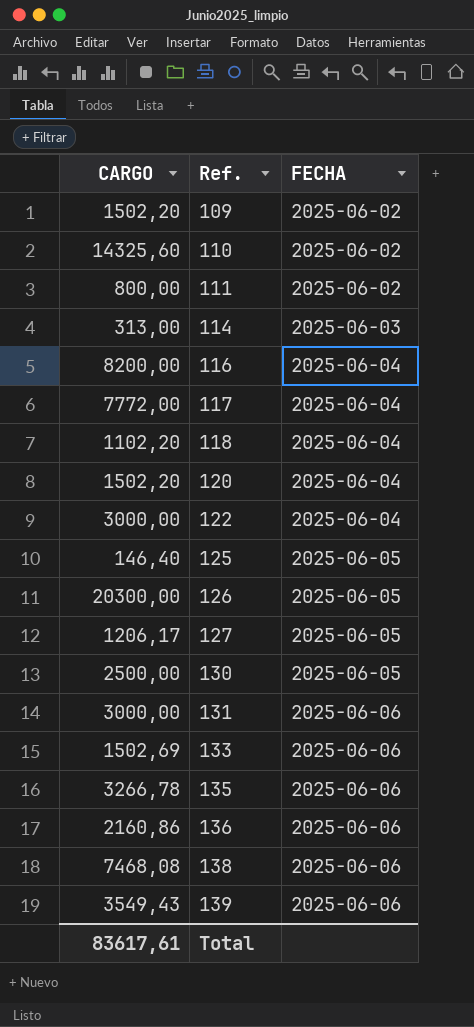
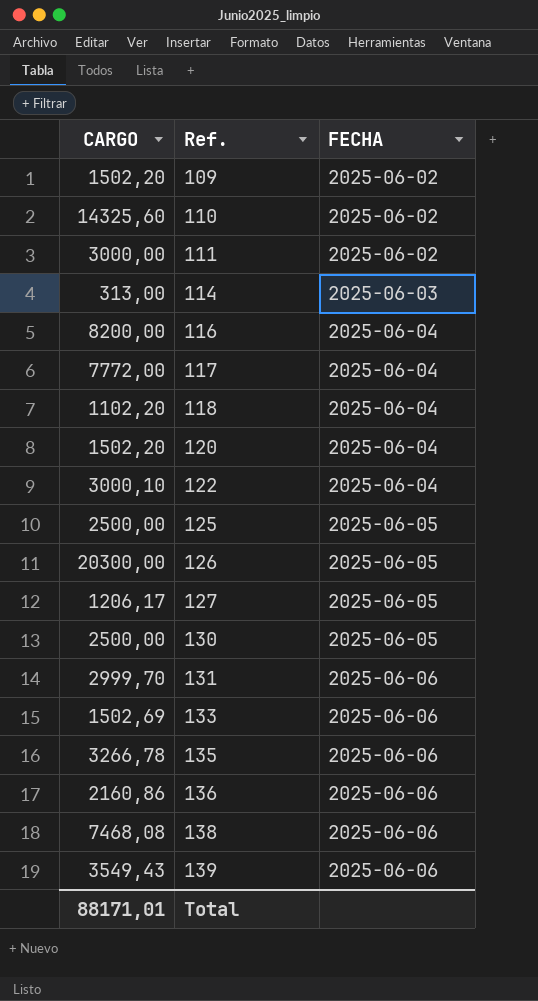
111 | CARGO: 800,00 -> 3000,00
122 | CARGO: 3000,00 -> 3000,10
125 | CARGO: 146,40 -> 2500,00
131 | CARGO: 3000,00 -> 2999,70
Total | CARGO: 83617,61 -> 88171,01

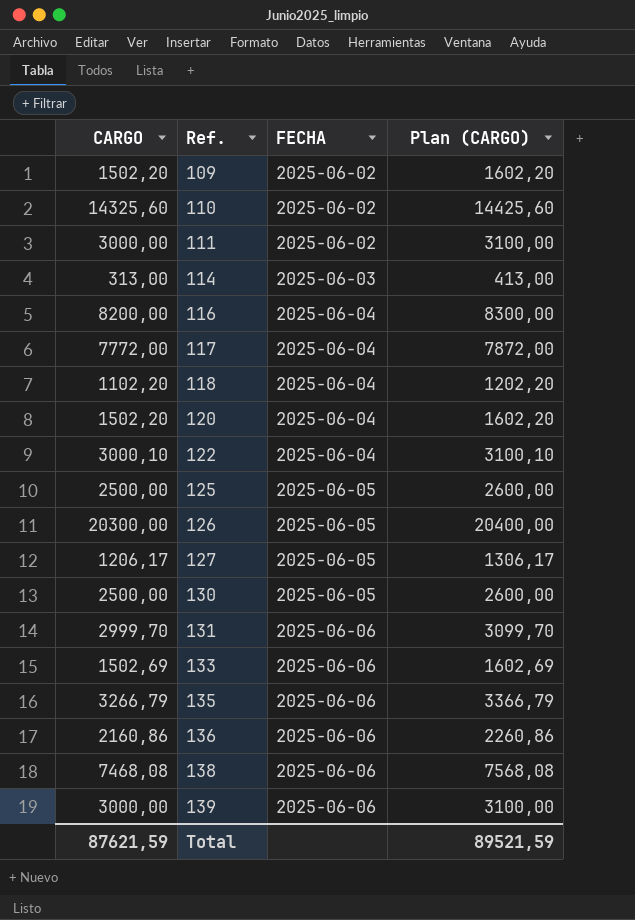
column Plan (CARGO) | formula: none -> [CARGO] + 100
135 | CARGO: 3266,78 -> 3266,79
139 | CARGO: 3549,43 -> 3000,00
Total | CARGO: 88171,01 -> 87621,59

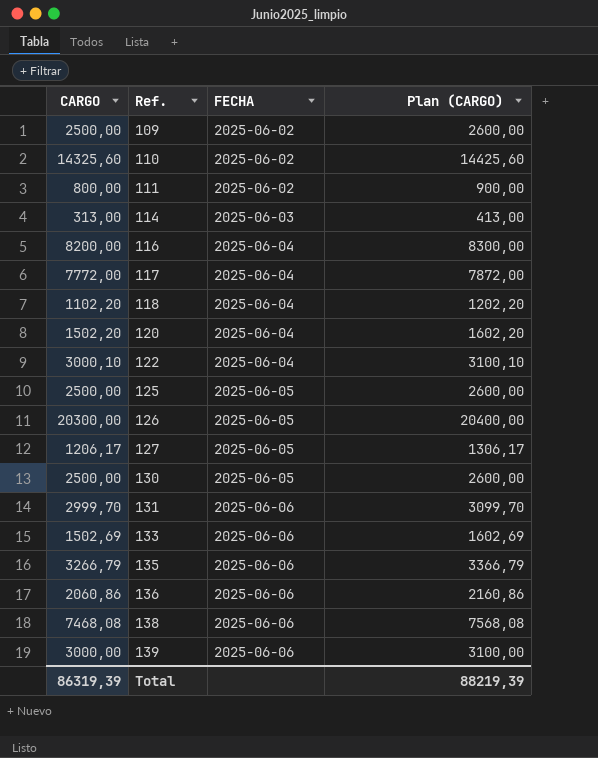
109 | CARGO: 1502,20 -> 2500,00
109 | Plan (CARGO): 1602,20 -> 2600,00
111 | CARGO: 3000,00 -> 800,00
111 | Plan (CARGO): 3100,00 -> 900,00
136 | CARGO: 2160,86 -> 2060,86
136 | Plan (CARGO): 2260,86 -> 2160,86
Total | CARGO: 87621,59 -> 86319,39
Total | Plan (CARGO): 89521,59 -> 88219,39

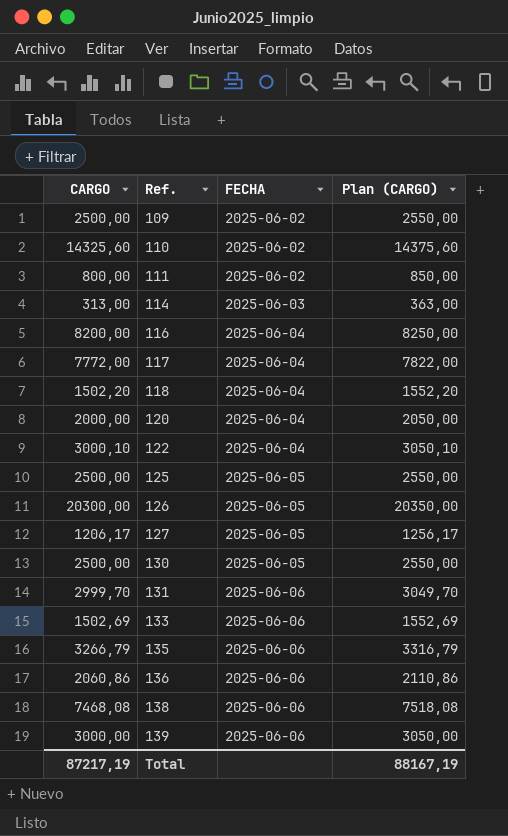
column Plan (CARGO) | formula: [CARGO] + 100 -> [CARGO] + 50
118 | CARGO: 1102,20 -> 1502,20
120 | CARGO: 1502,20 -> 2000,00
Total | CARGO: 86319,39 -> 87217,19
Total | Plan (CARGO): 88219,39 -> 88167,19

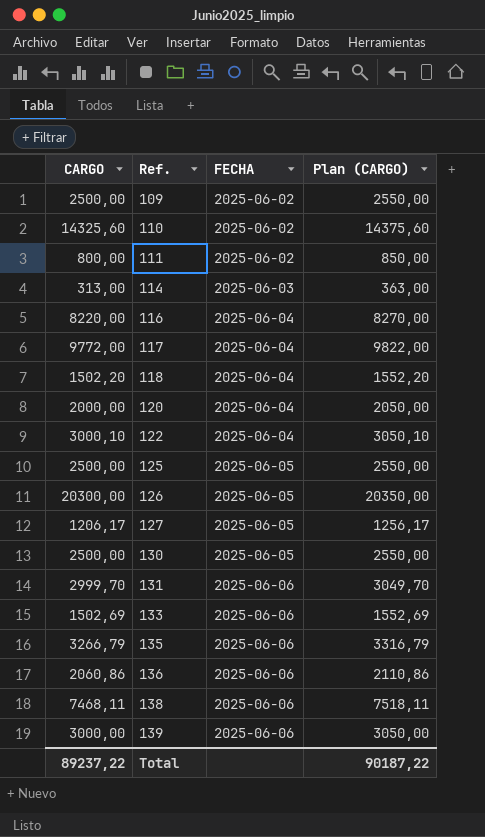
116 | CARGO: 8200,00 -> 8220,00
116 | Plan (CARGO): 8250,00 -> 8270,00
117 | CARGO: 7772,00 -> 9772,00
117 | Plan (CARGO): 7822,00 -> 9822,00
138 | CARGO: 7468,08 -> 7468,11
138 | Plan (CARGO): 7518,08 -> 7518,11
Total | CARGO: 87217,19 -> 89237,22
Total | Plan (CARGO): 88167,19 -> 90187,22

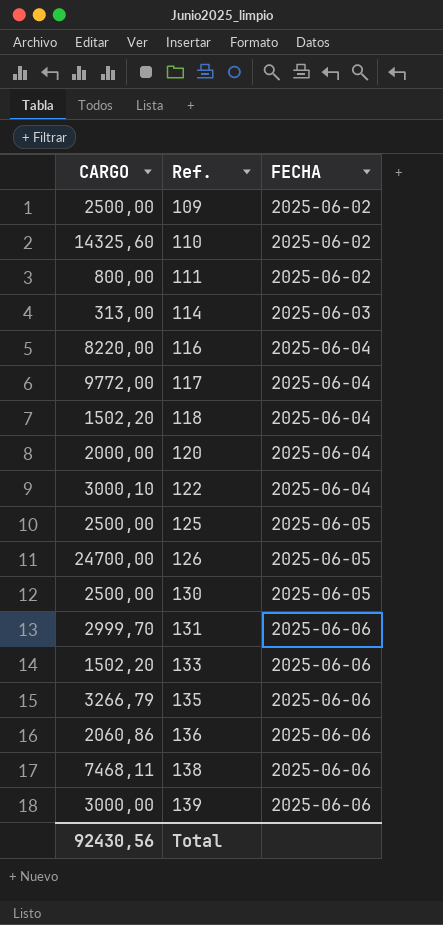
column Plan (CARGO) | formula: [CARGO] + 50 -> none
row 127: 1206,17 | 2025-06-05 | 1256,17 -> none
126 | CARGO: 20300,00 -> 24700,00
133 | CARGO: 1502,69 -> 1502,20
Total | CARGO: 89237,22 -> 92430,56

